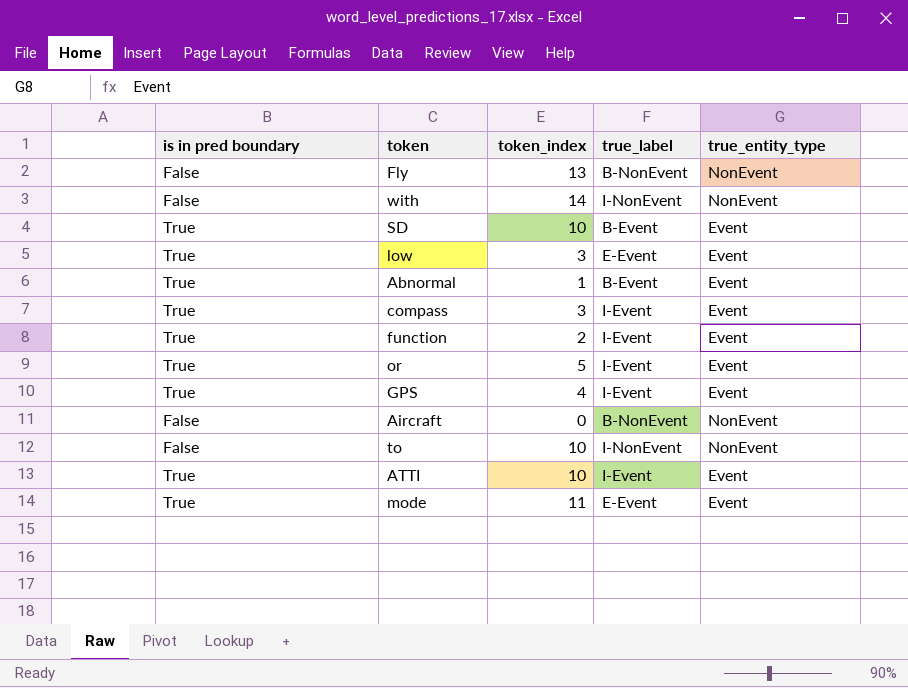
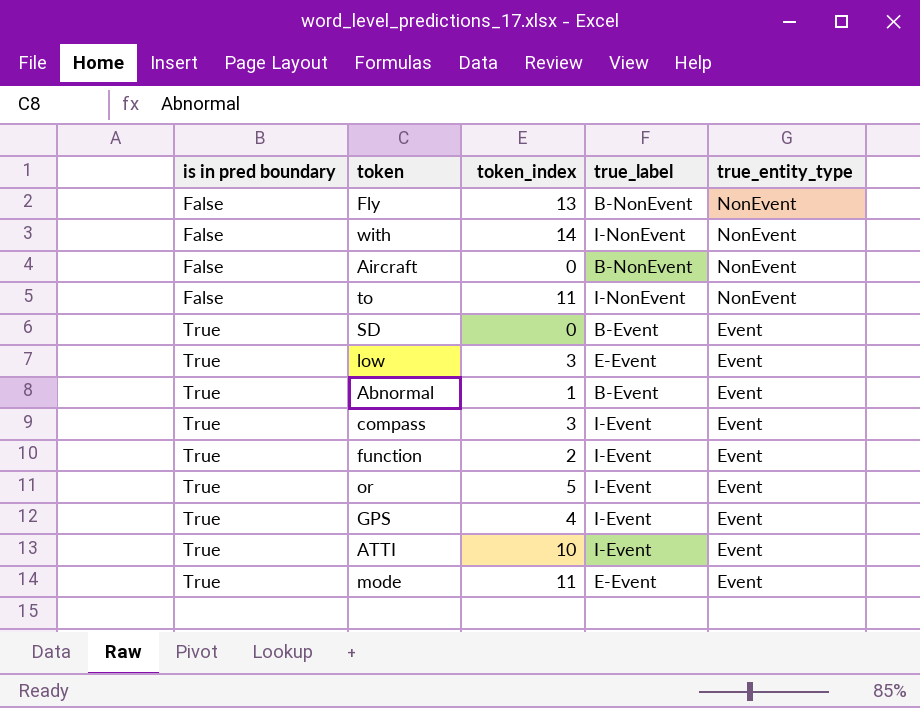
row order: none -> is in pred boundary ascending
to | token_index: 10 -> 11
SD | token_index: 10 -> 0

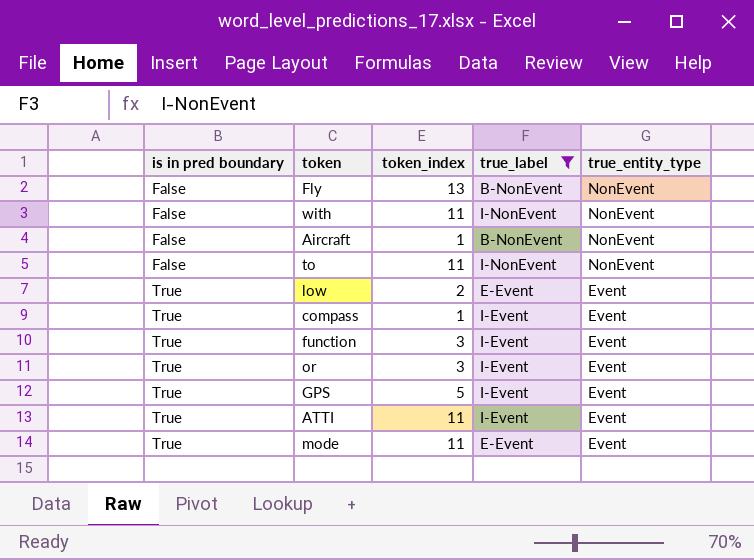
filter: none -> true_label != B-Event
with | token_index: 14 -> 11
Aircraft | token_index: 0 -> 1
low | token_index: 3 -> 2
compass | token_index: 3 -> 1
function | token_index: 2 -> 3
or | token_index: 5 -> 3
GPS | token_index: 4 -> 5
ATTI | token_index: 10 -> 11

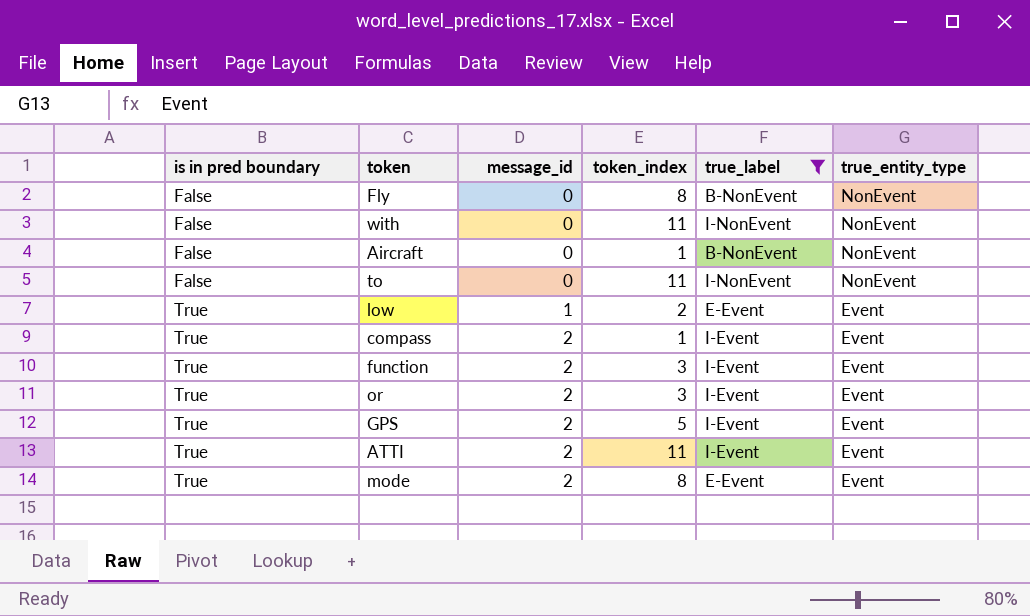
column message_id | position: none -> 3
Fly | token_index: 13 -> 8
mode | token_index: 11 -> 8

